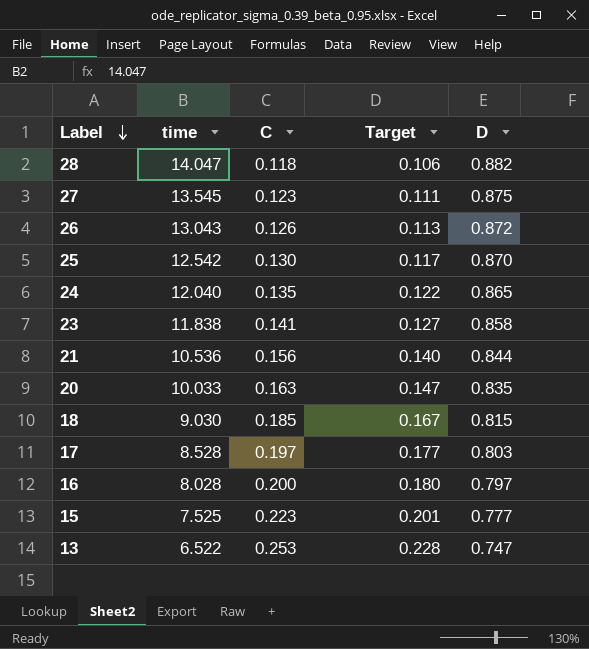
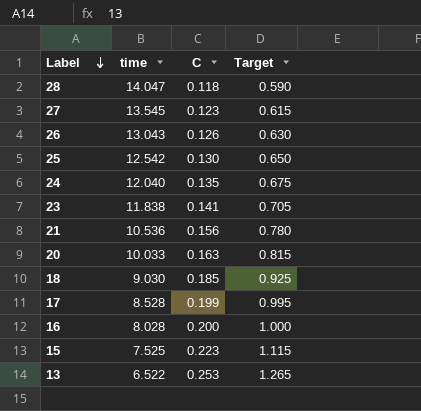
column D | position: 5 -> none
column Target | formula: [C] * 0.9 -> [C] * 5
17 | C: 0.197 -> 0.199

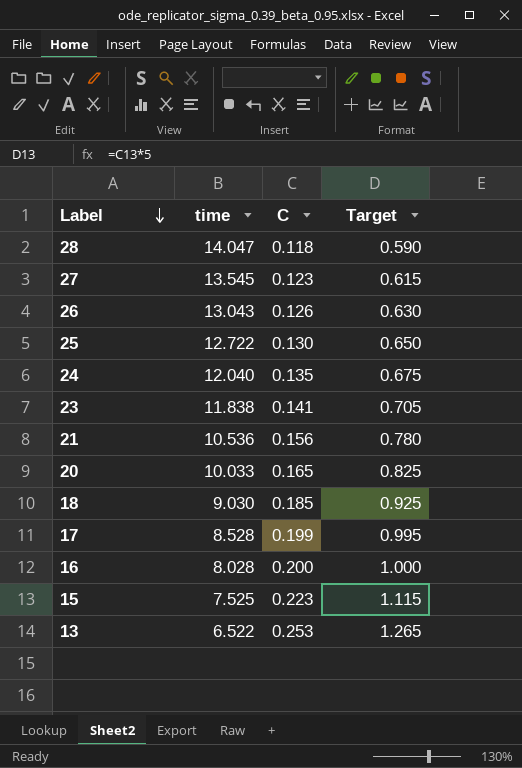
25 | time: 12.542 -> 12.722
20 | C: 0.163 -> 0.165
20 | Target: 0.815 -> 0.825

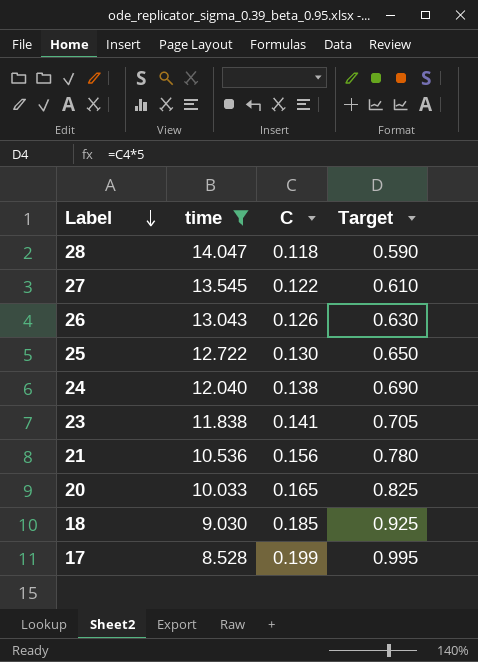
filter: none -> time >= 8.528
27 | C: 0.123 -> 0.122
27 | Target: 0.615 -> 0.610
24 | C: 0.135 -> 0.138
24 | Target: 0.675 -> 0.690

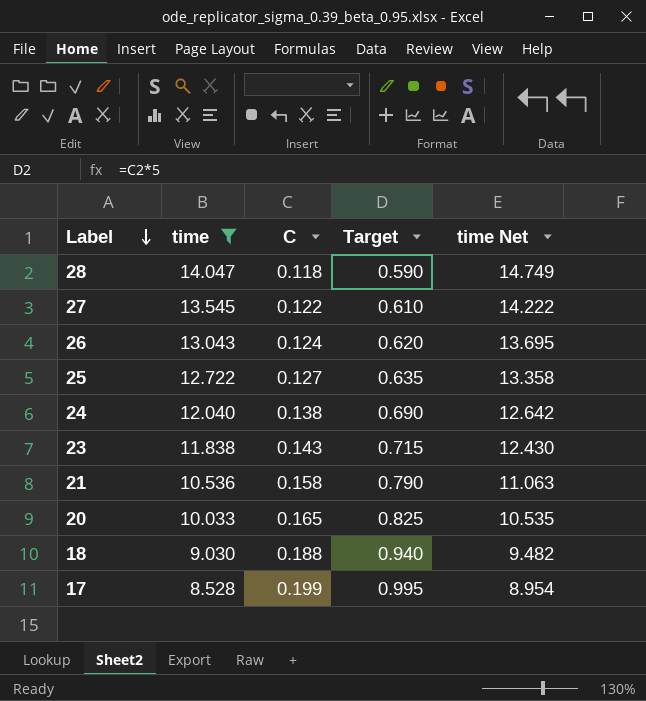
column time Net | formula: none -> [time] * 1.05
26 | C: 0.126 -> 0.124
26 | Target: 0.630 -> 0.620
25 | C: 0.130 -> 0.127
25 | Target: 0.650 -> 0.635
23 | C: 0.141 -> 0.143
23 | Target: 0.705 -> 0.715
21 | C: 0.156 -> 0.158
21 | Target: 0.780 -> 0.790
18 | C: 0.185 -> 0.188
18 | Target: 0.925 -> 0.940

